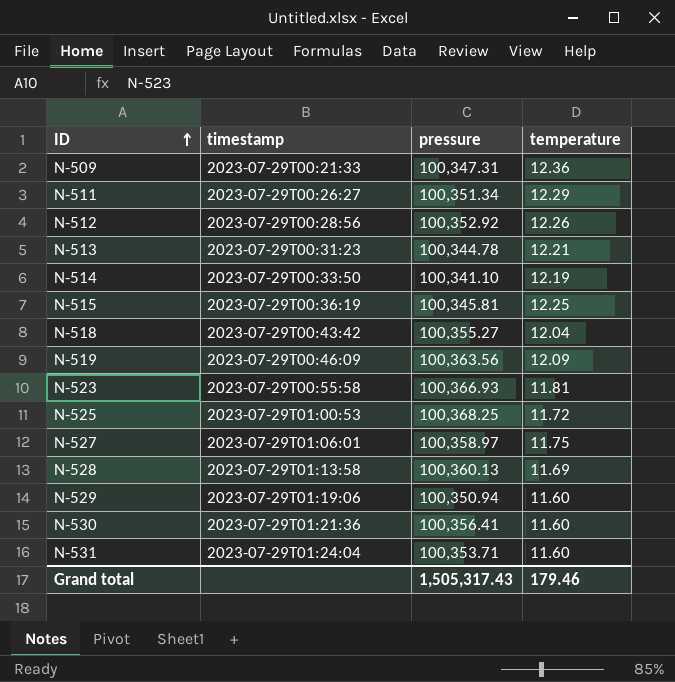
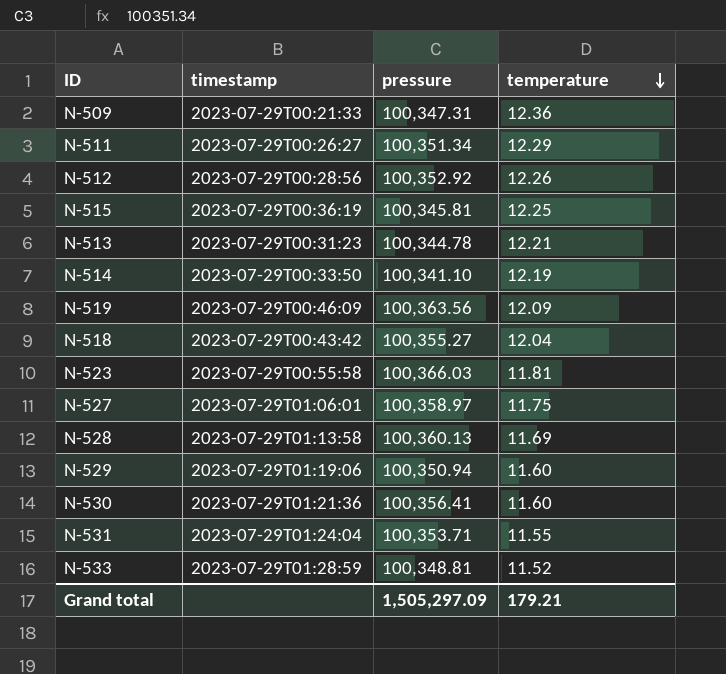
row order: ID ascending -> temperature descending
row N-525: 2023-07-29T01:00:53 | 100,368.25 | 11.72 -> none
N-523 | pressure: 100,366.93 -> 100,366.03
N-531 | temperature: 11.60 -> 11.55
row N-533: none -> 2023-07-29T01:28:59 | 100,348.81 | 11.52
Grand total | pressure: 1,505,317.43 -> 1,505,297.09
Grand total | temperature: 179.46 -> 179.21

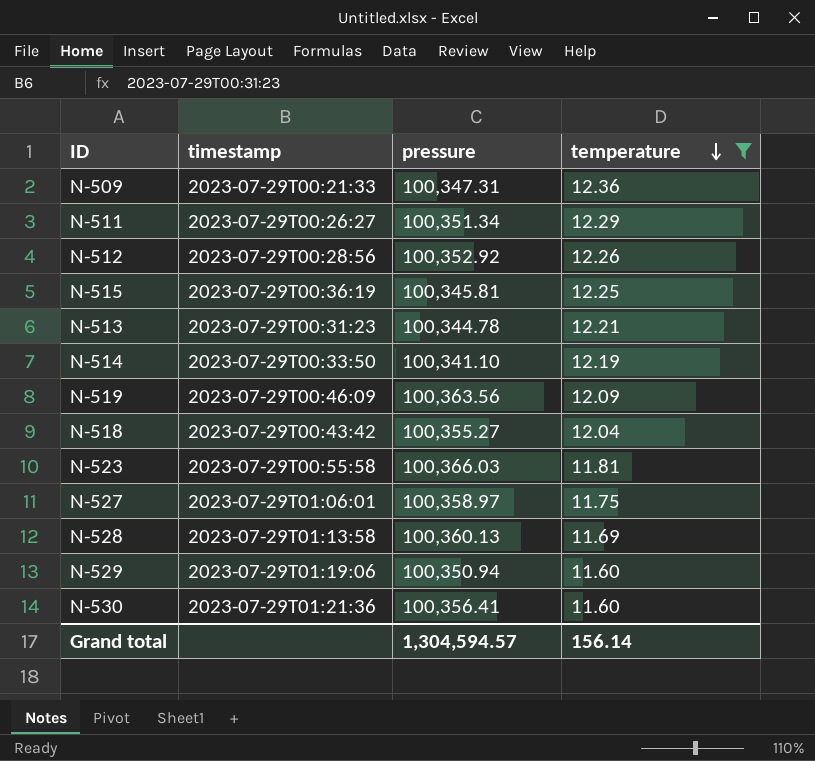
filter: none -> temperature >= 11.60
Grand total | pressure: 1,505,297.09 -> 1,304,594.57
Grand total | temperature: 179.21 -> 156.14

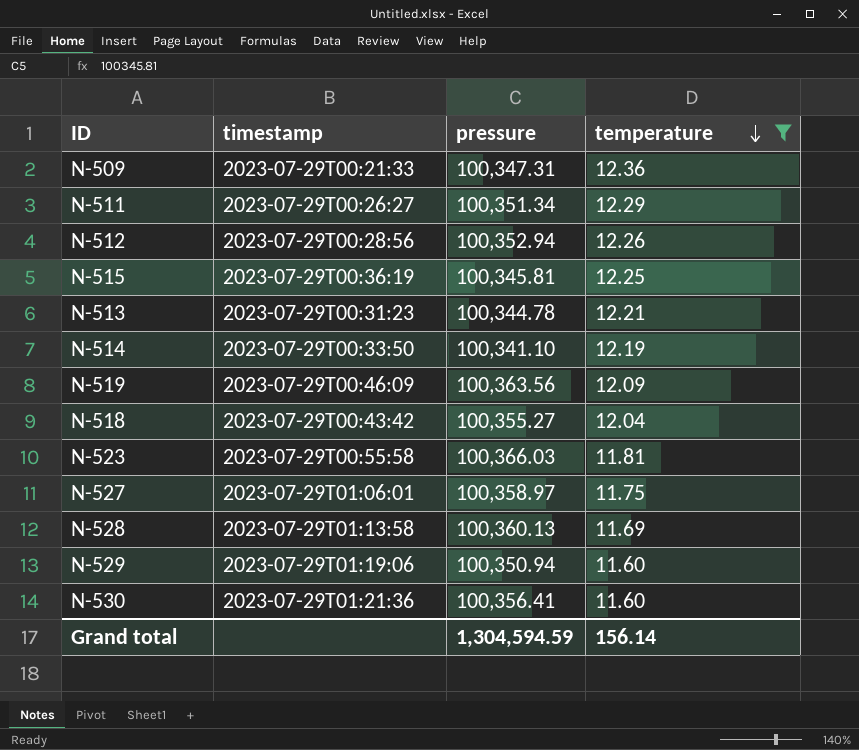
N-512 | pressure: 100,352.92 -> 100,352.94
Grand total | pressure: 1,304,594.57 -> 1,304,594.59

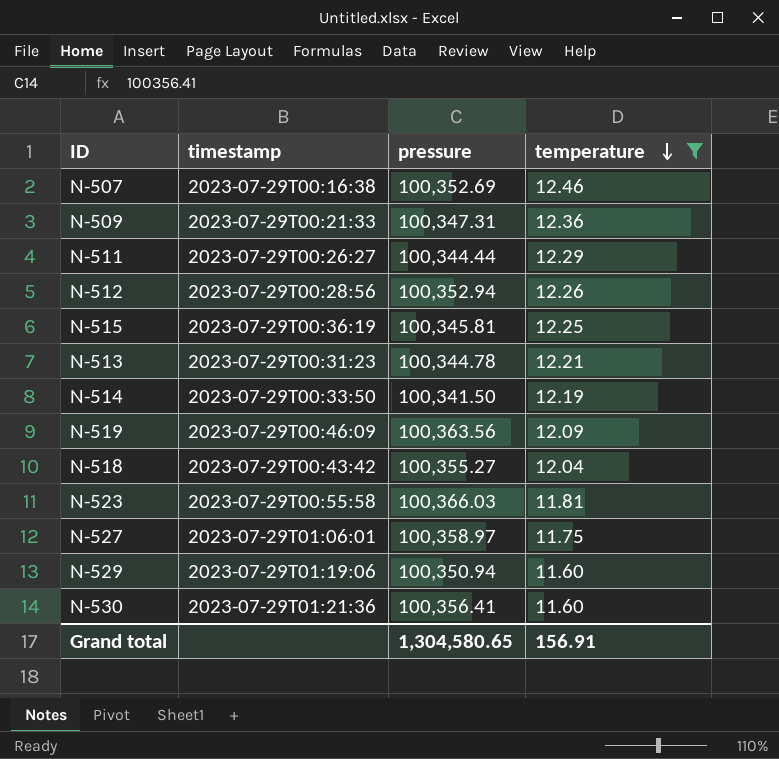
row N-528: 2023-07-29T01:13:58 | 100,360.13 | 11.69 -> none
row N-507: none -> 2023-07-29T00:16:38 | 100,352.69 | 12.46
N-511 | pressure: 100,351.34 -> 100,344.44
N-514 | pressure: 100,341.10 -> 100,341.50
Grand total | pressure: 1,304,594.59 -> 1,304,580.65
Grand total | temperature: 156.14 -> 156.91

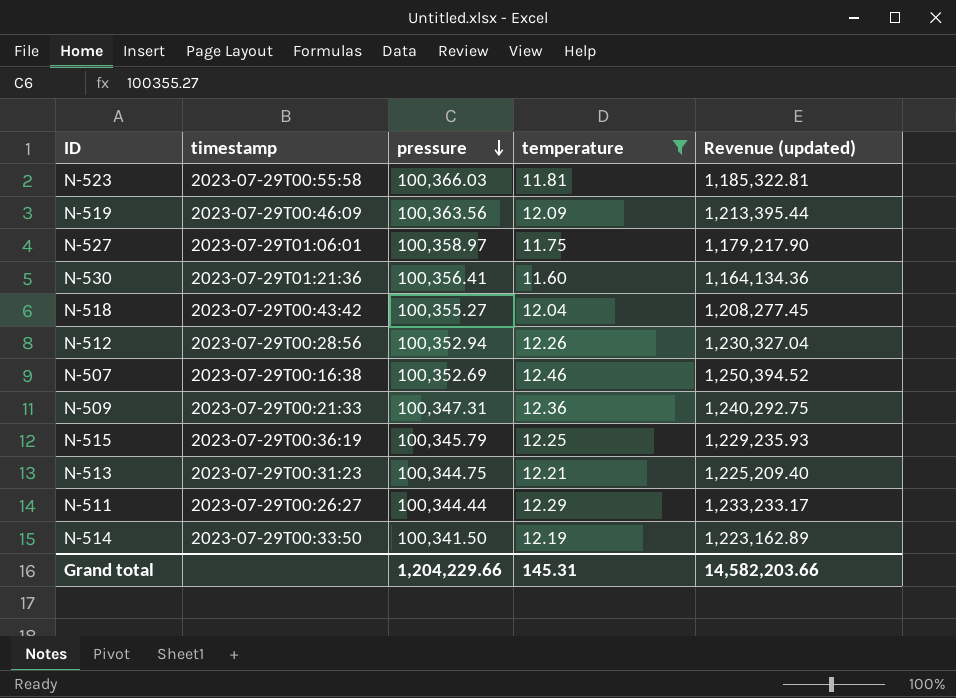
row order: temperature descending -> pressure descending
column Revenue (updated) | formula: none -> [pressure] * [temperature]
row N-529: 2023-07-29T01:19:06 | 100,350.94 | 11.60 -> none
N-515 | pressure: 100,345.81 -> 100,345.79
N-513 | pressure: 100,344.78 -> 100,344.75
Grand total | pressure: 1,304,580.65 -> 1,204,229.66
Grand total | temperature: 156.91 -> 145.31

